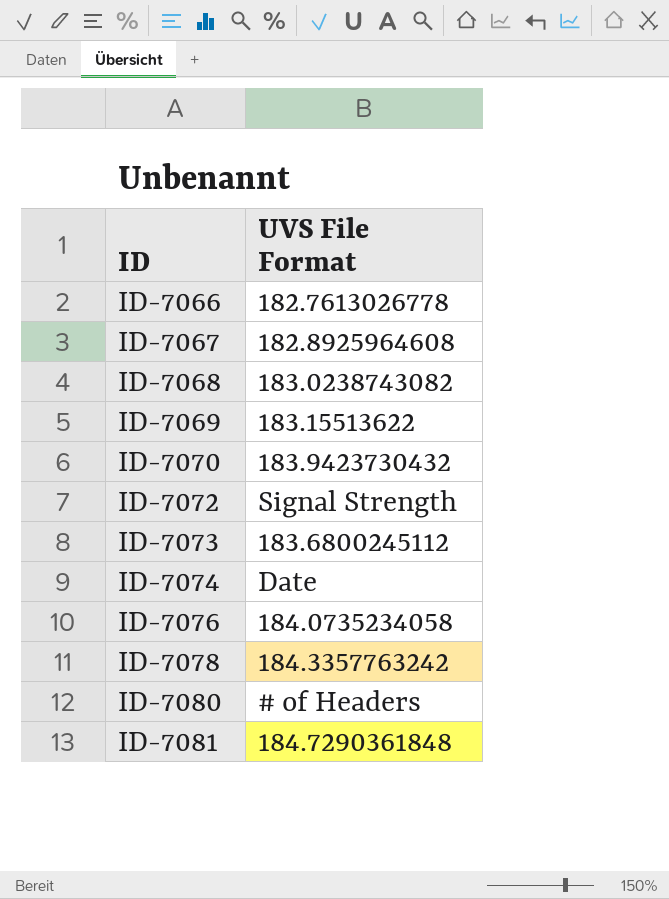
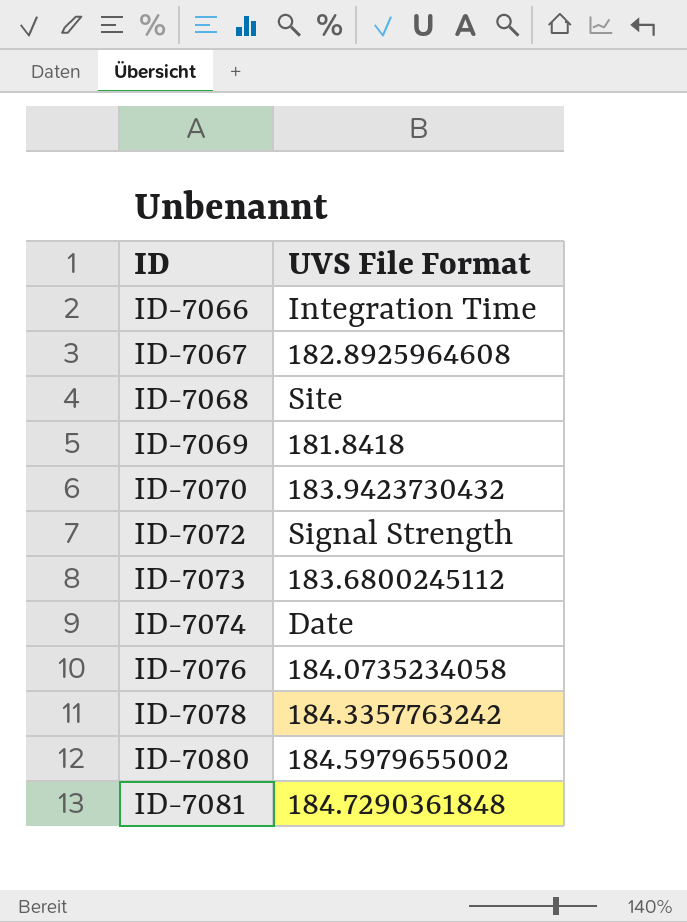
ID-7066 | UVS File Format: 182.7613026778 -> Integration Time
ID-7068 | UVS File Format: 183.0238743082 -> Site
ID-7069 | UVS File Format: 183.15513622 -> 181.8418
ID-7080 | UVS File Format: # of Headers -> 184.5979655002

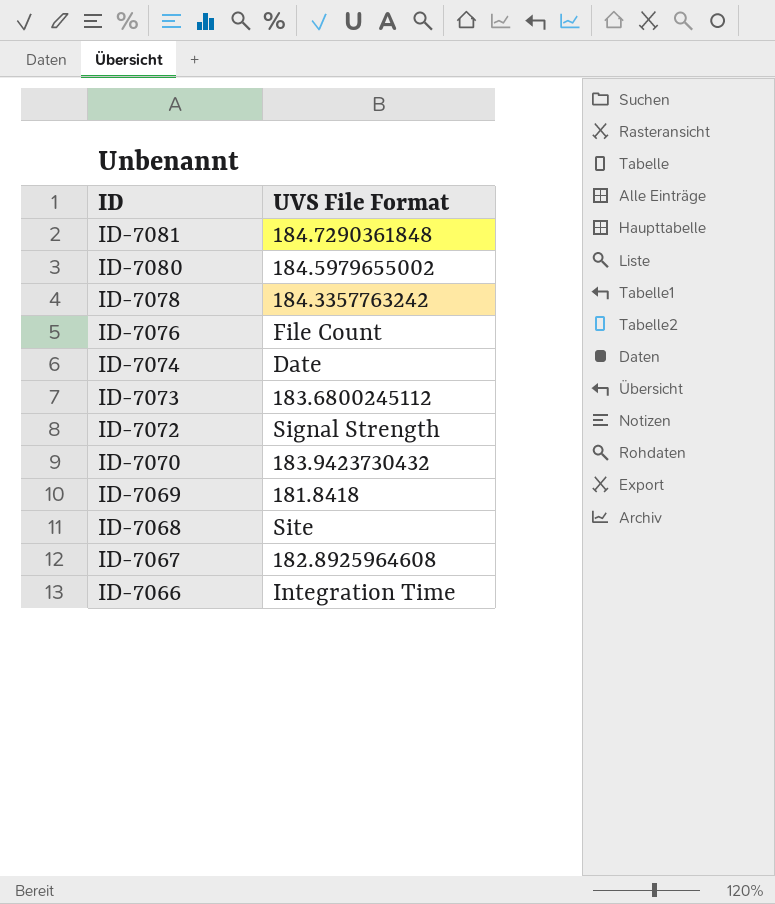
row order: ID ascending -> ID descending
ID-7076 | UVS File Format: 184.0735234058 -> File Count

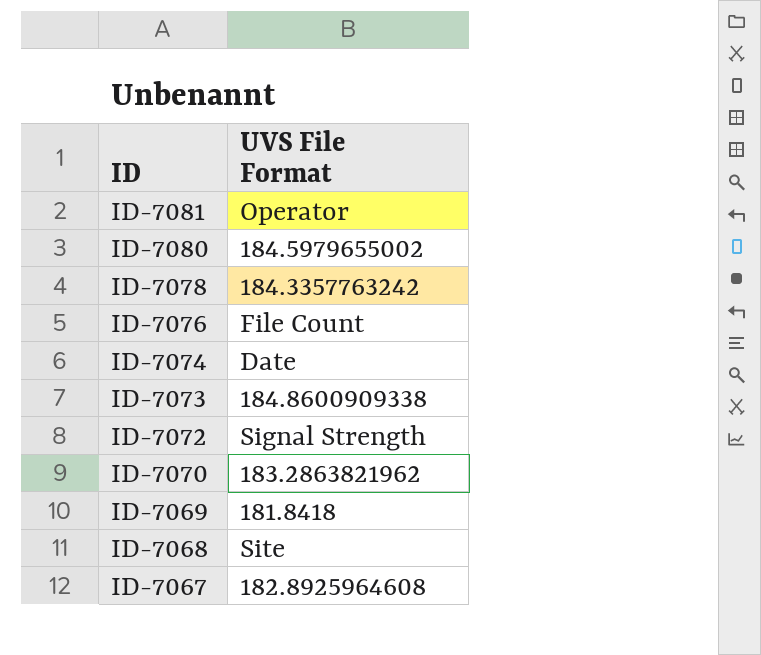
row ID-7066: Integration Time -> none
ID-7081 | UVS File Format: 184.7290361848 -> Operator
ID-7073 | UVS File Format: 183.6800245112 -> 184.8600909338
ID-7070 | UVS File Format: 183.9423730432 -> 183.2863821962

